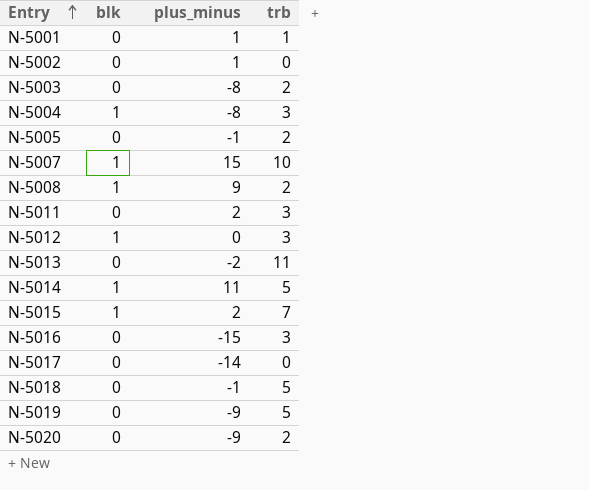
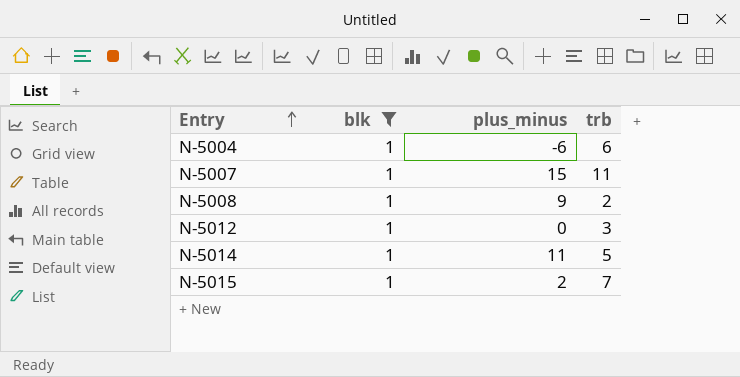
filter: none -> blk = 1
N-5004 | plus_minus: -8 -> -6
N-5004 | trb: 3 -> 6
N-5007 | trb: 10 -> 11

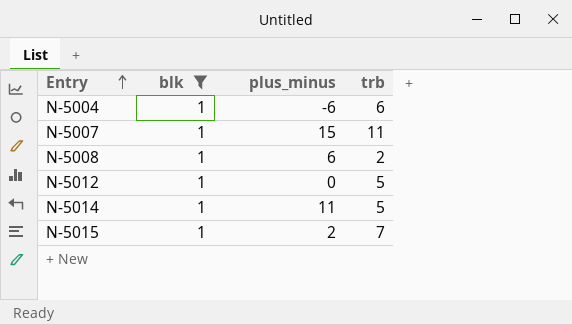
N-5008 | plus_minus: 9 -> 6
N-5012 | trb: 3 -> 5

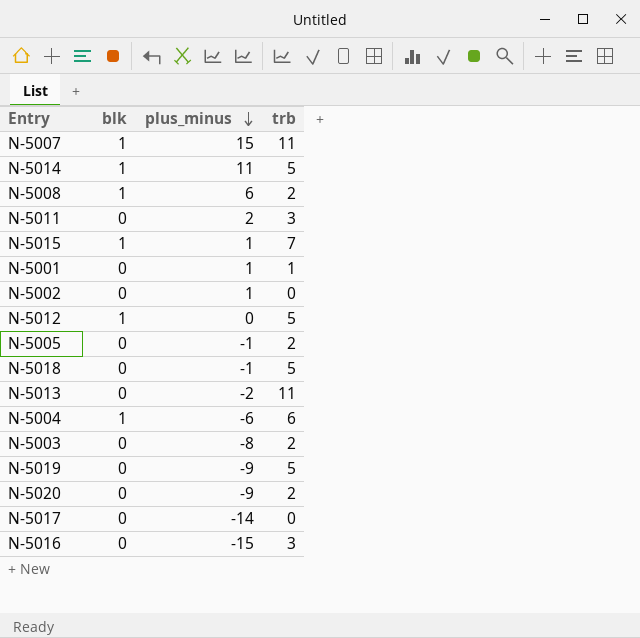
filter: blk = 1 -> none
row order: Entry ascending -> plus_minus descending
N-5015 | plus_minus: 2 -> 1

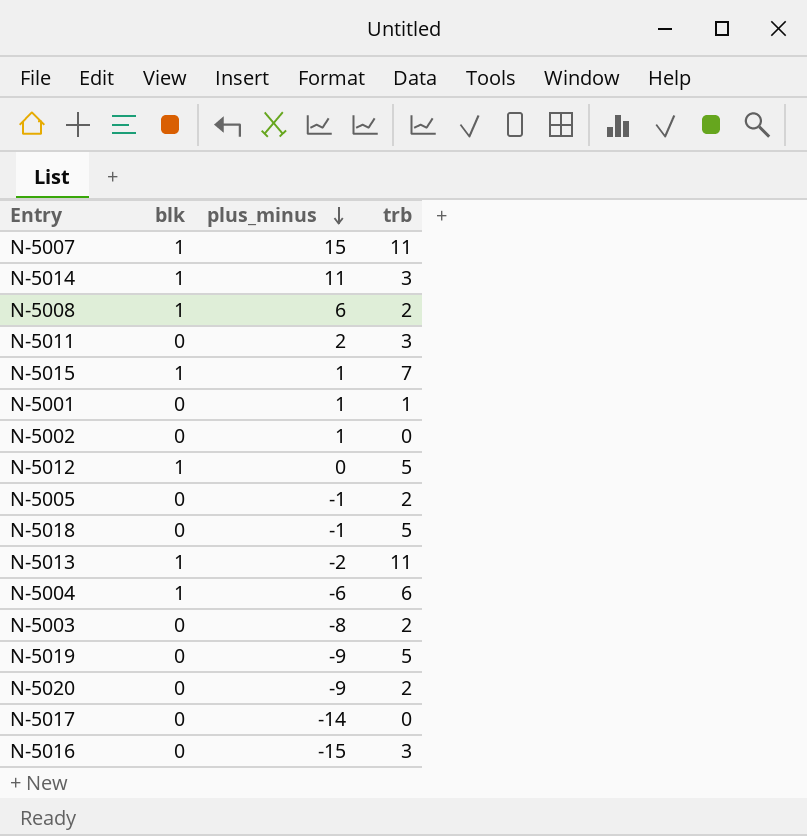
N-5014 | trb: 5 -> 3
N-5013 | blk: 0 -> 1

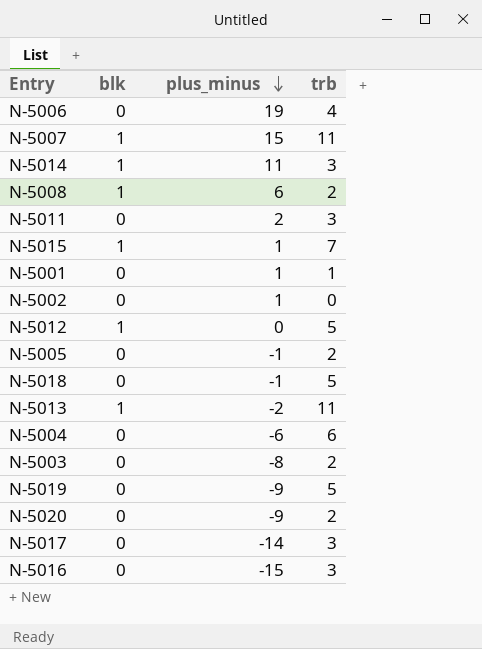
row N-5006: none -> 0 | 19 | 4
N-5004 | blk: 1 -> 0
N-5017 | trb: 0 -> 3

